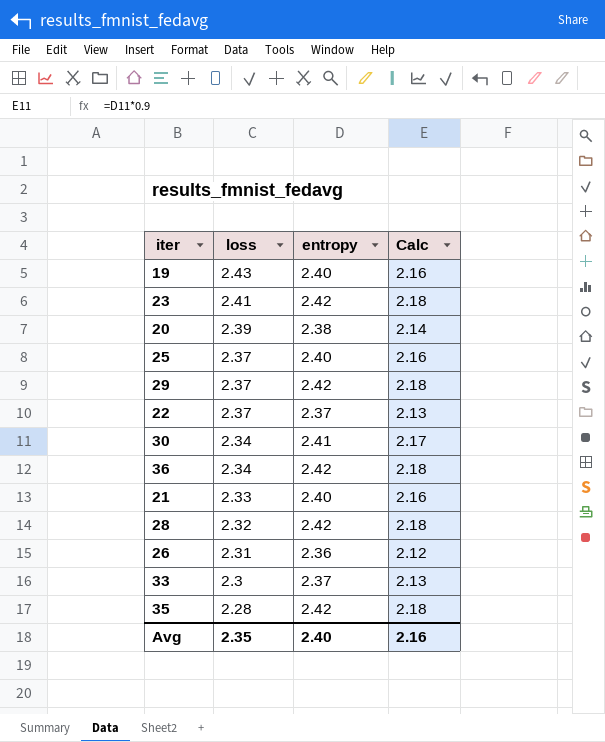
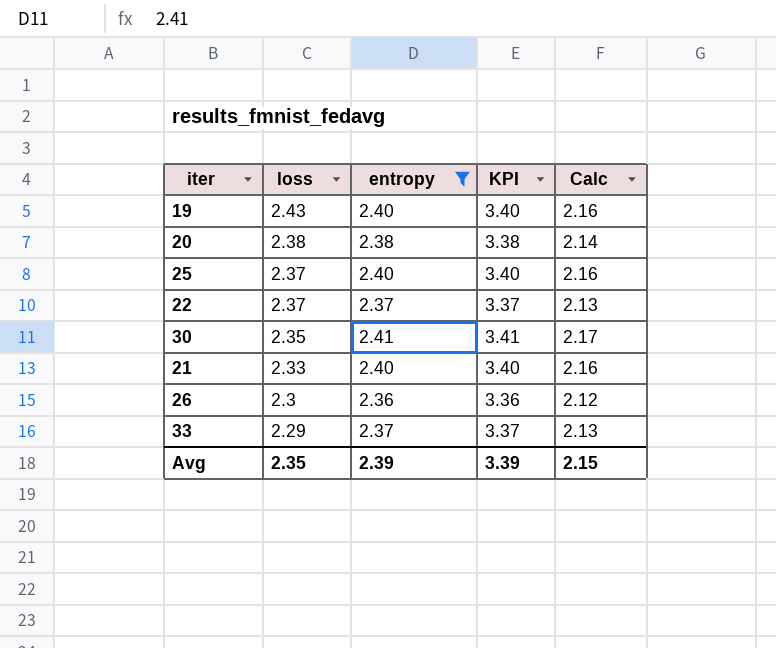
filter: none -> entropy != 2.42
column KPI | formula: none -> [entropy] + 1
20 | loss: 2.39 -> 2.38
30 | loss: 2.34 -> 2.35
26 | loss: 2.31 -> 2.3
33 | loss: 2.3 -> 2.29
Avg | entropy: 2.40 -> 2.39
Avg | Calc: 2.16 -> 2.15

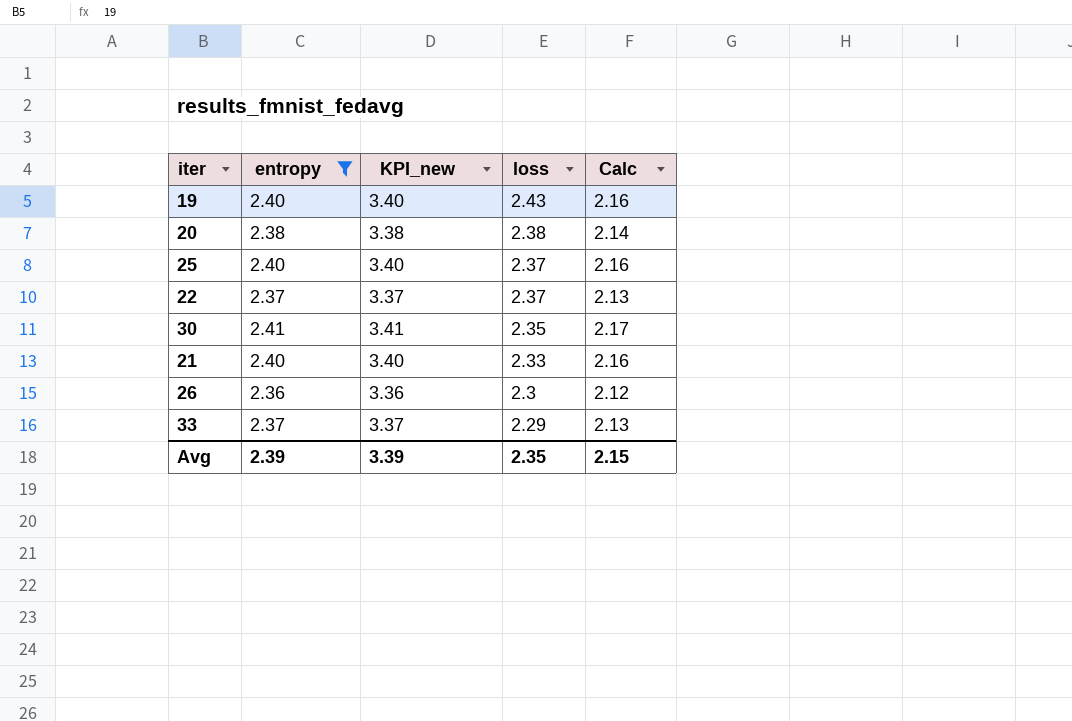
column name: KPI -> KPI_new
column loss | position: 2 -> 4

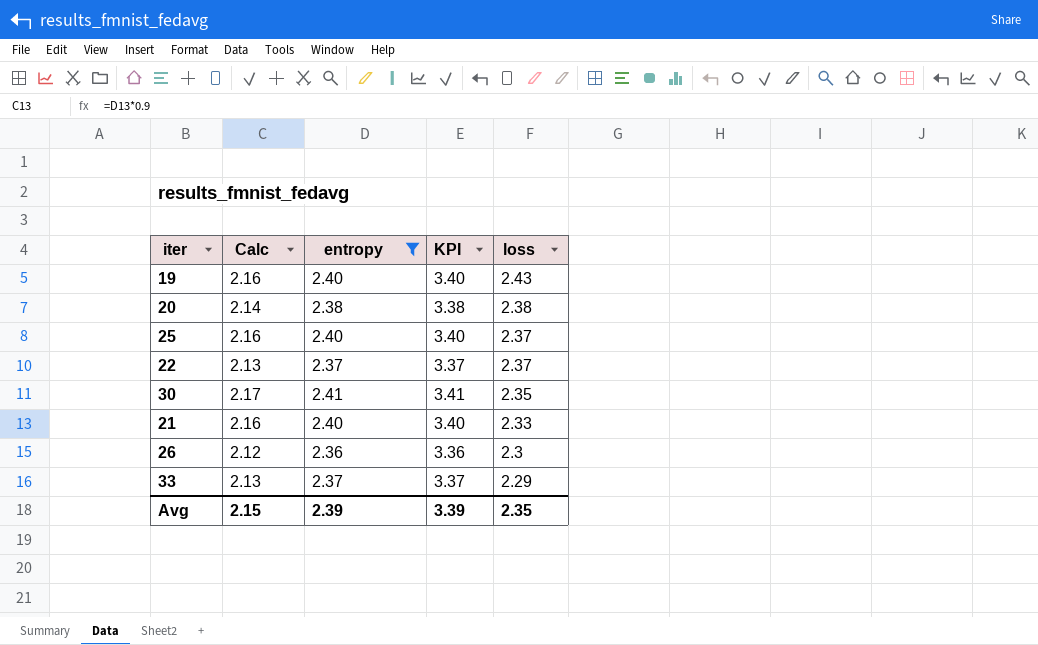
column Calc | position: 5 -> 2
column name: KPI_new -> KPI

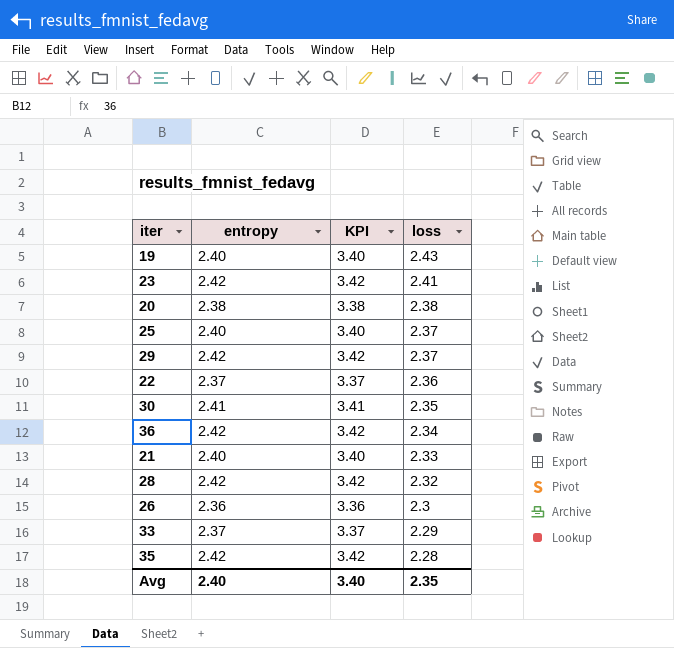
filter: entropy != 2.42 -> none
column Calc | formula: [entropy] * 0.9 -> none
22 | loss: 2.37 -> 2.36
Avg | entropy: 2.39 -> 2.40
Avg | KPI: 3.39 -> 3.40

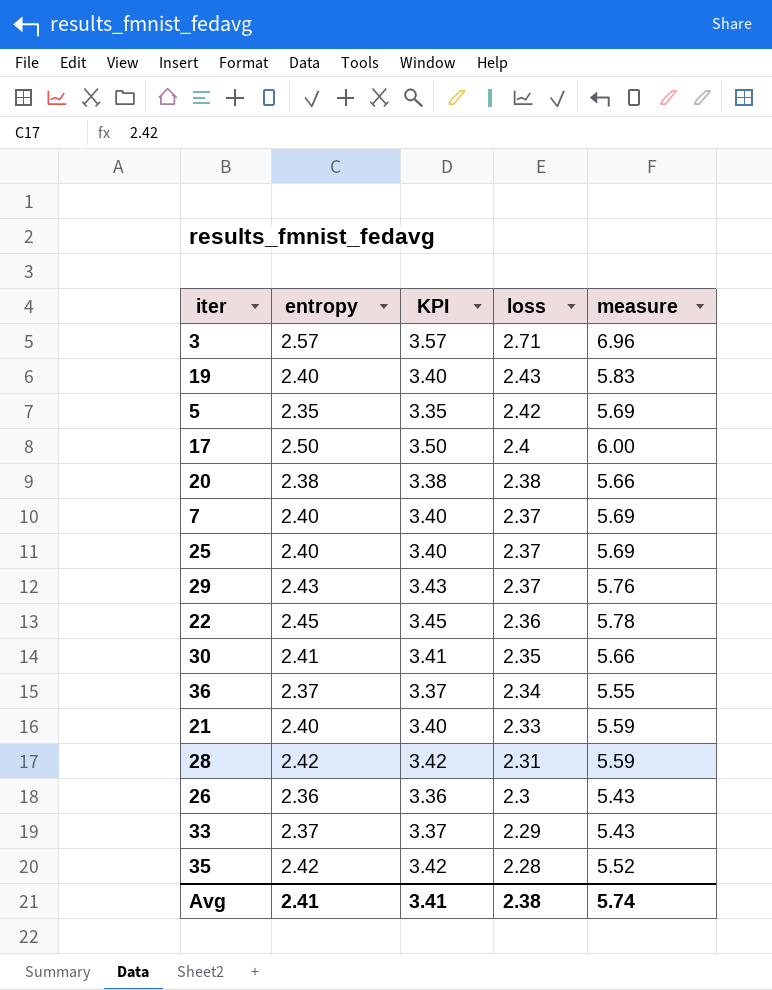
column measure | formula: none -> [entropy] * [loss]
row 23: 2.42 | 3.42 | 2.41 -> none
row 3: none -> 2.57 | 3.57 | 2.71 | 6.96
row 5: none -> 2.35 | 3.35 | 2.42 | 5.69
row 17: none -> 2.50 | 3.50 | 2.4 | 6.00
row 7: none -> 2.40 | 3.40 | 2.37 | 5.69
29 | entropy: 2.42 -> 2.43
29 | KPI: 3.42 -> 3.43
22 | entropy: 2.37 -> 2.45
22 | KPI: 3.37 -> 3.45
36 | entropy: 2.42 -> 2.37
36 | KPI: 3.42 -> 3.37
28 | loss: 2.32 -> 2.31
Avg | entropy: 2.40 -> 2.41
Avg | KPI: 3.40 -> 3.41
Avg | loss: 2.35 -> 2.38

